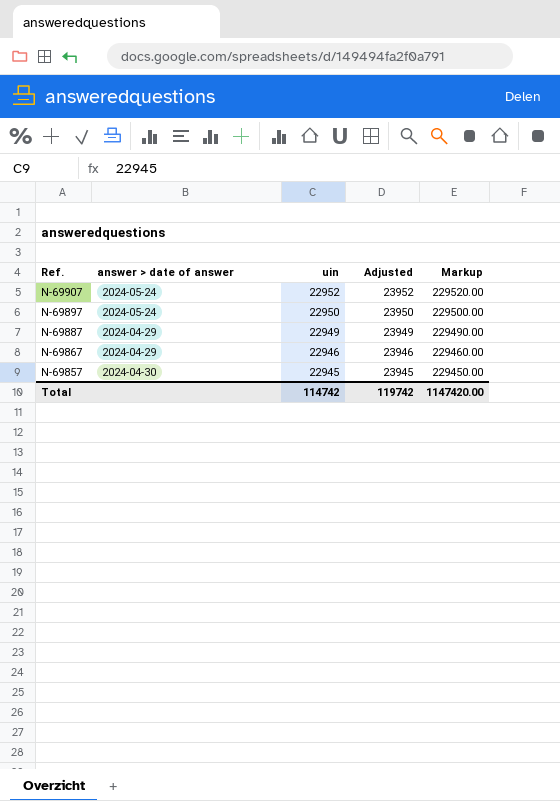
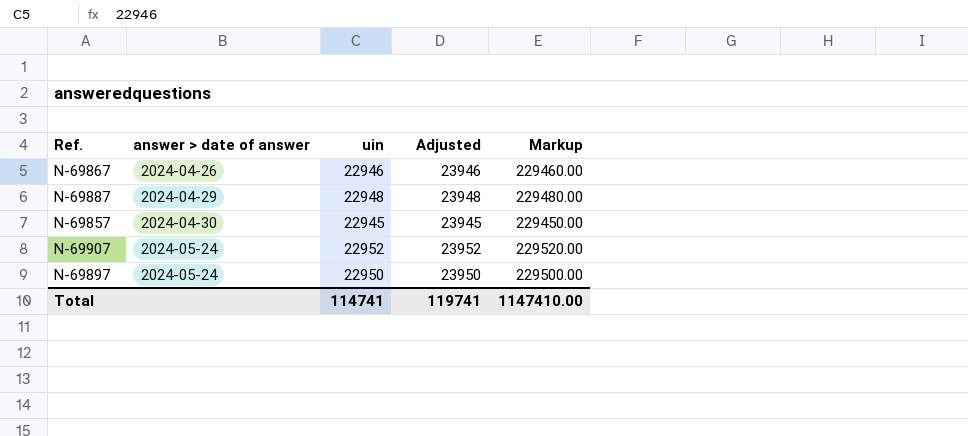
row order: Ref. descending -> answer > date of answer ascending
N-69867 | answer > date of answer: 2024-04-29 -> 2024-04-26
N-69887 | uin: 22949 -> 22948
N-69887 | Adjusted: 23949 -> 23948
N-69887 | Markup: 229490.00 -> 229480.00
Total | uin: 114742 -> 114741
Total | Adjusted: 119742 -> 119741
Total | Markup: 1147420.00 -> 1147410.00

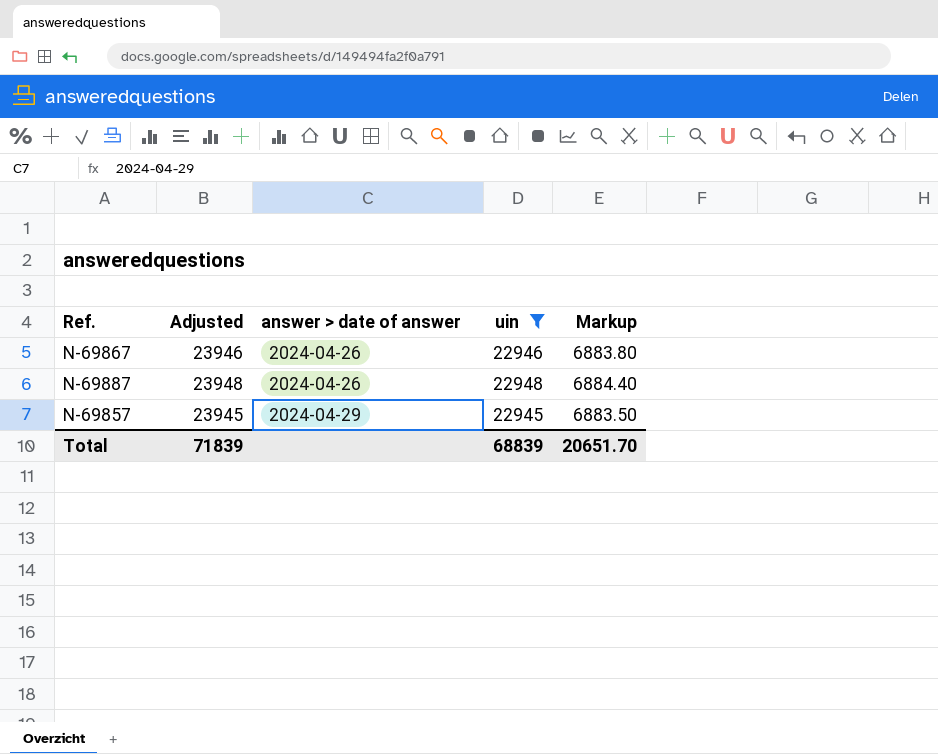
filter: none -> uin <= 22948
column Adjusted | position: 4 -> 2
column Markup | formula: [uin] * 10 -> [uin] * 0.3
N-69887 | answer > date of answer: 2024-04-29 -> 2024-04-26
N-69857 | answer > date of answer: 2024-04-30 -> 2024-04-29
Total | Adjusted: 119741 -> 71839
Total | uin: 114741 -> 68839
Total | Markup: 1147410.00 -> 20651.70

